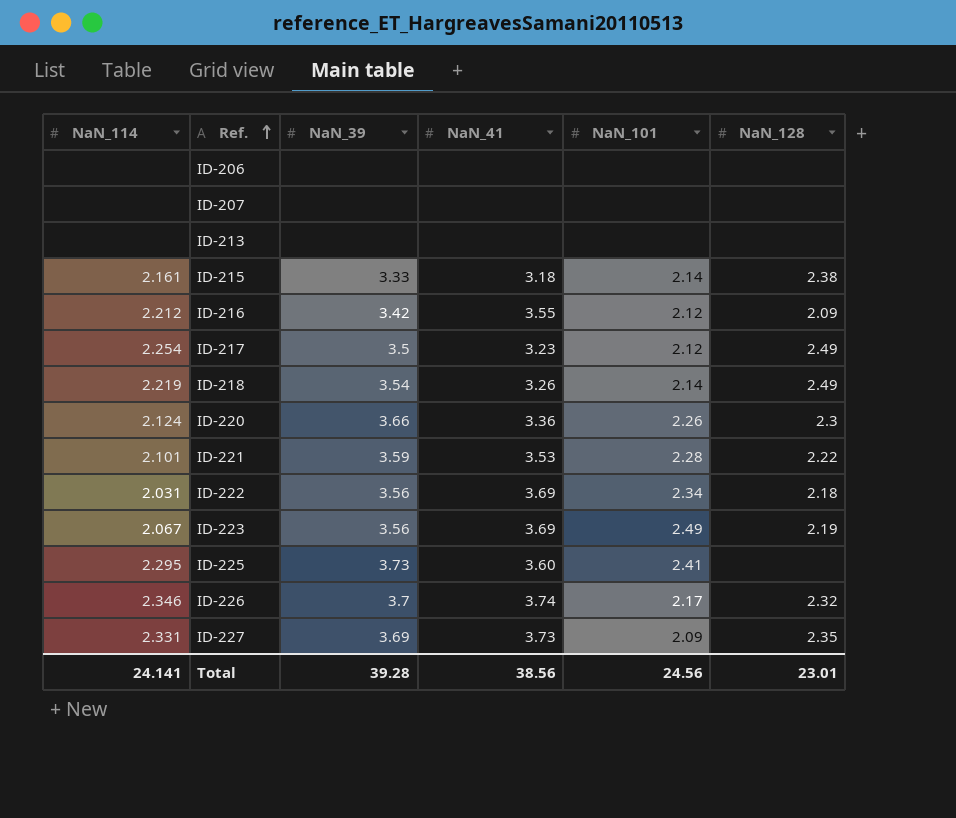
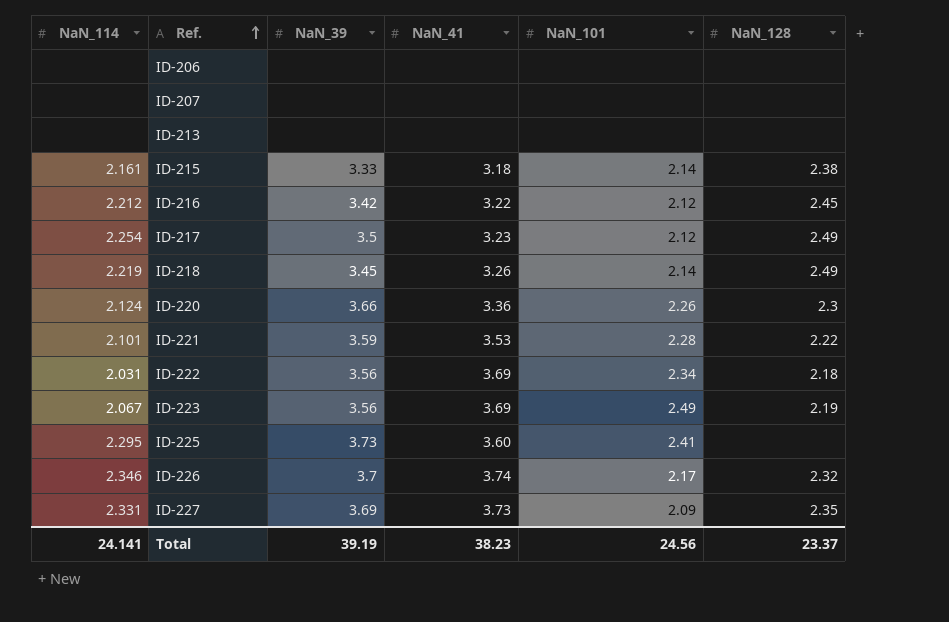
ID-216 | NaN_41: 3.55 -> 3.22
ID-216 | NaN_128: 2.09 -> 2.45
ID-218 | NaN_39: 3.54 -> 3.45
Total | NaN_39: 39.28 -> 39.19
Total | NaN_41: 38.56 -> 38.23
Total | NaN_128: 23.01 -> 23.37

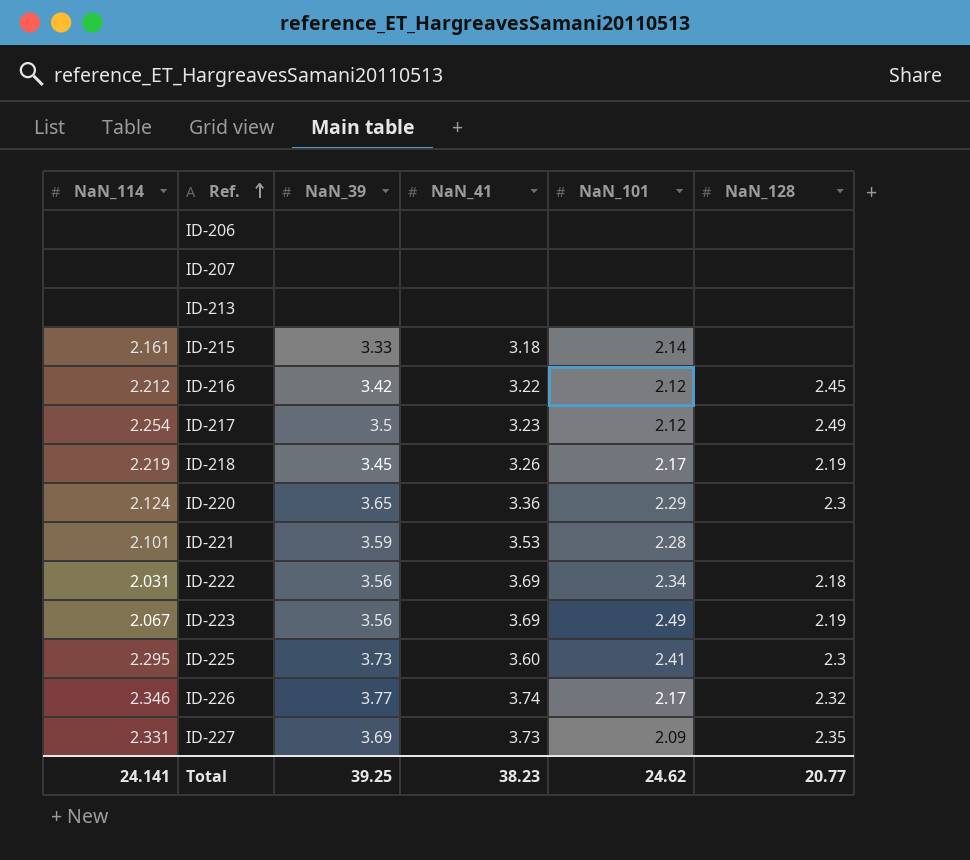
ID-215 | NaN_128: 2.38 -> none
ID-218 | NaN_101: 2.14 -> 2.17
ID-218 | NaN_128: 2.49 -> 2.19
ID-220 | NaN_39: 3.66 -> 3.65
ID-220 | NaN_101: 2.26 -> 2.29
ID-221 | NaN_128: 2.22 -> none
ID-225 | NaN_128: none -> 2.3
ID-226 | NaN_39: 3.7 -> 3.77
Total | NaN_39: 39.19 -> 39.25
Total | NaN_101: 24.56 -> 24.62
Total | NaN_128: 23.37 -> 20.77

